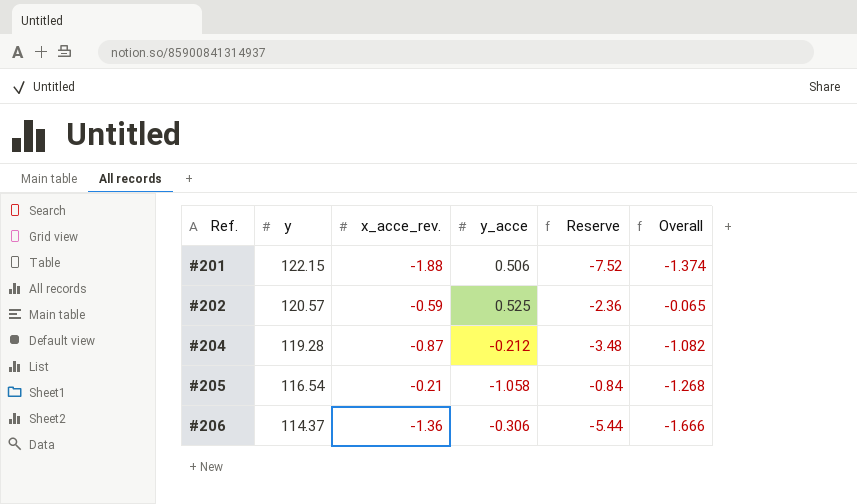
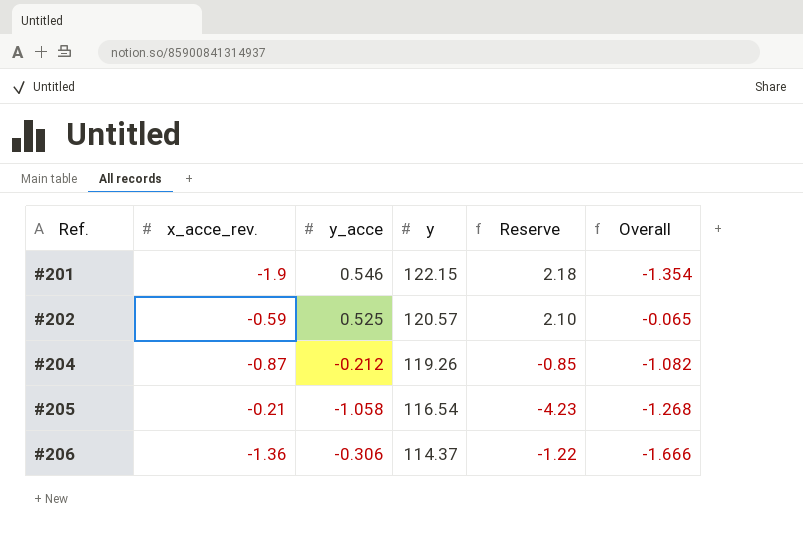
column y | position: 2 -> 4
column Reserve | formula: [x_acce_rev.] * 4 -> [y_acce] * 4
#201 | x_acce_rev.: -1.88 -> -1.9
#201 | y_acce: 0.506 -> 0.546
#201 | Overall: -1.374 -> -1.354
#204 | y: 119.28 -> 119.26

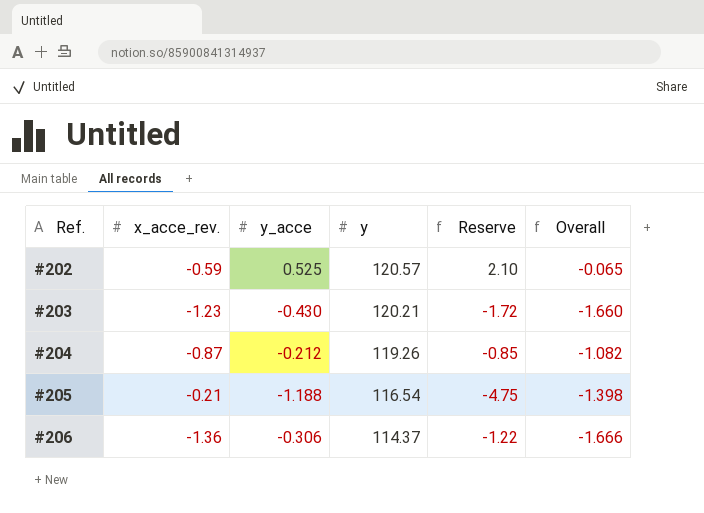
row #201: -1.9 | 0.546 | 122.15 | 2.18 | -1.354 -> none
row #203: none -> -1.23 | -0.430 | 120.21 | -1.72 | -1.660
#205 | y_acce: -1.058 -> -1.188
#205 | Reserve: -4.23 -> -4.75
#205 | Overall: -1.268 -> -1.398

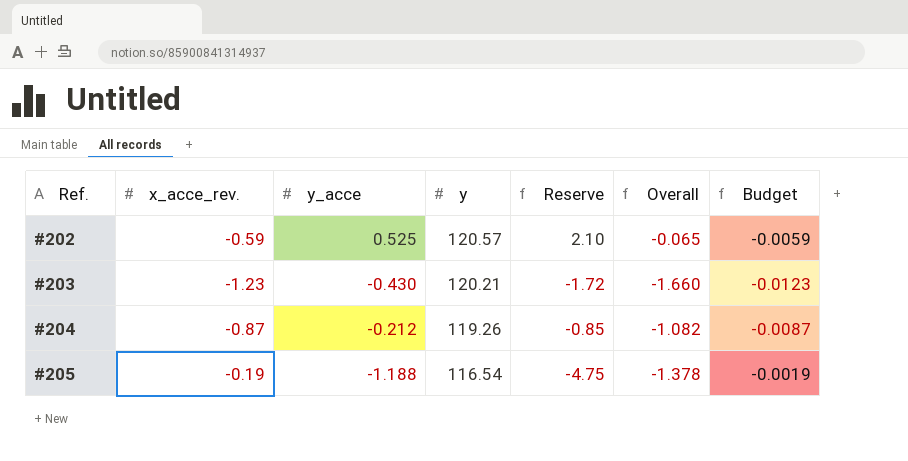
column Budget | formula: none -> [x_acce_rev.] * 0.01
row #206: -1.36 | -0.306 | 114.37 | -1.22 | -1.666 -> none
#205 | x_acce_rev.: -0.21 -> -0.19
#205 | Overall: -1.398 -> -1.378

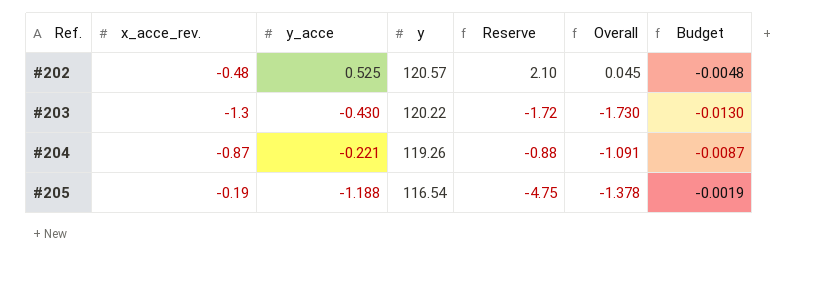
#202 | x_acce_rev.: -0.59 -> -0.48
#202 | Overall: -0.065 -> 0.045
#202 | Budget: -0.0059 -> -0.0048
#203 | x_acce_rev.: -1.23 -> -1.3
#203 | y: 120.21 -> 120.22
#203 | Overall: -1.660 -> -1.730
#203 | Budget: -0.0123 -> -0.0130
#204 | y_acce: -0.212 -> -0.221
#204 | Reserve: -0.85 -> -0.88
#204 | Overall: -1.082 -> -1.091

